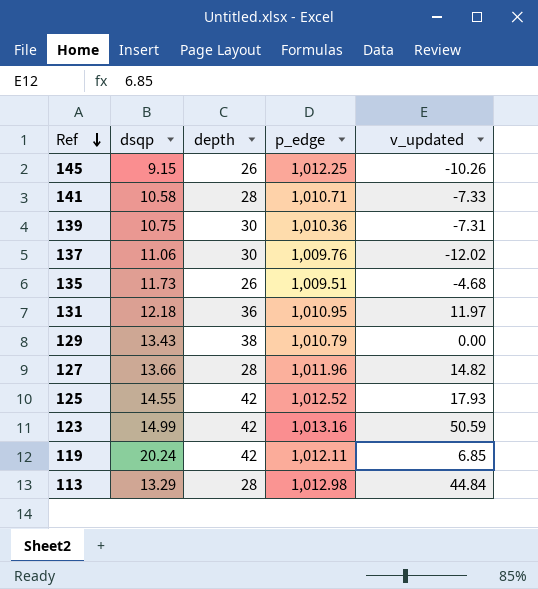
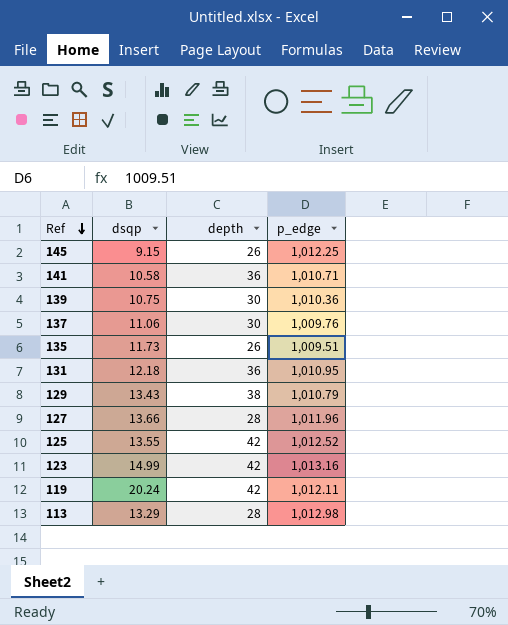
column v_updated | position: 5 -> none
141 | depth: 28 -> 36
125 | dsqp: 14.55 -> 13.55

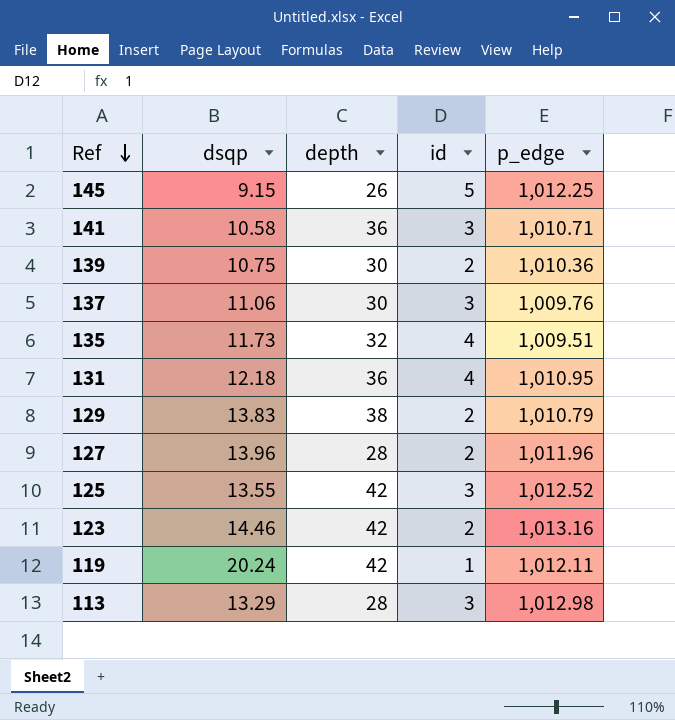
column id | position: none -> 4
135 | depth: 26 -> 32
129 | dsqp: 13.43 -> 13.83
127 | dsqp: 13.66 -> 13.96
123 | dsqp: 14.99 -> 14.46

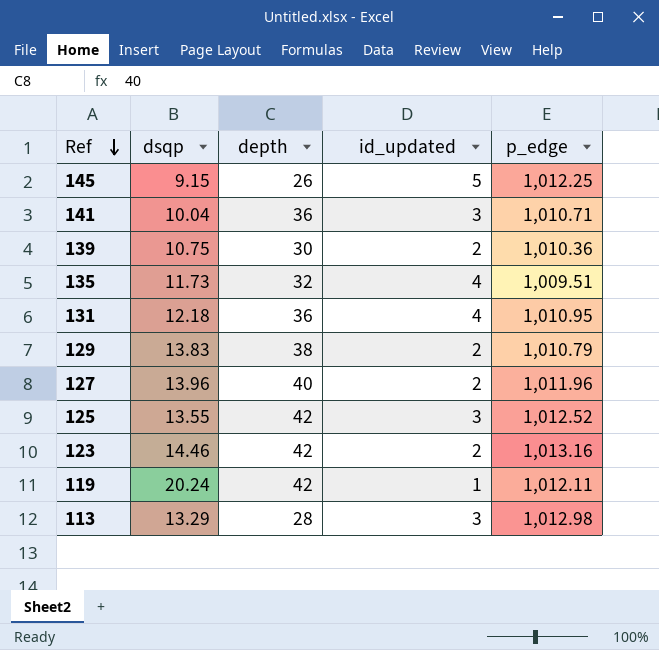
column name: id -> id_updated
row 137: 11.06 | 30 | 3 | 1,009.76 -> none
141 | dsqp: 10.58 -> 10.04
127 | depth: 28 -> 40

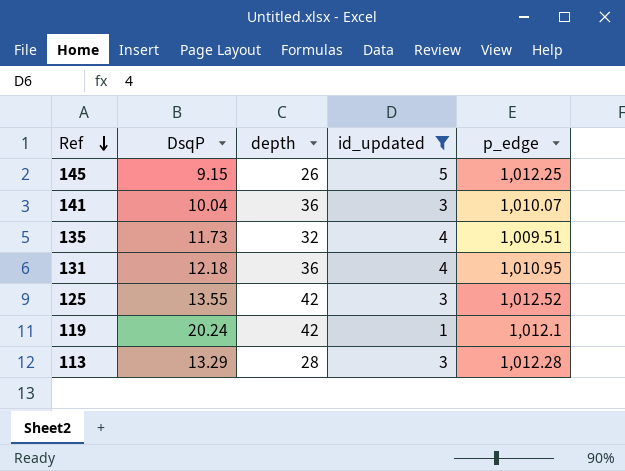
filter: none -> id_updated != 2
column name: dsqp -> DsqP
141 | p_edge: 1,010.71 -> 1,010.07
119 | p_edge: 1,012.11 -> 1,012.1
113 | p_edge: 1,012.98 -> 1,012.28

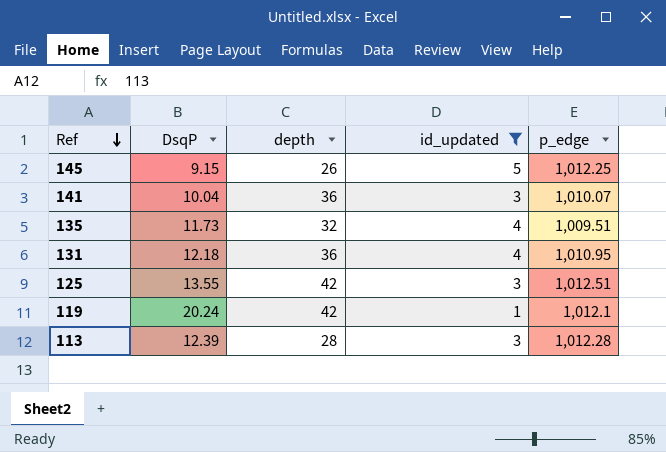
125 | p_edge: 1,012.52 -> 1,012.51
113 | DsqP: 13.29 -> 12.39

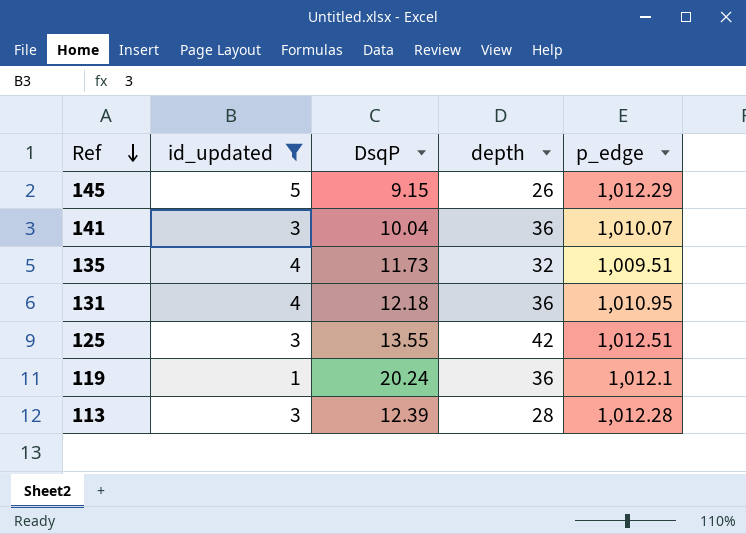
column id_updated | position: 4 -> 2
145 | p_edge: 1,012.25 -> 1,012.29
119 | depth: 42 -> 36

